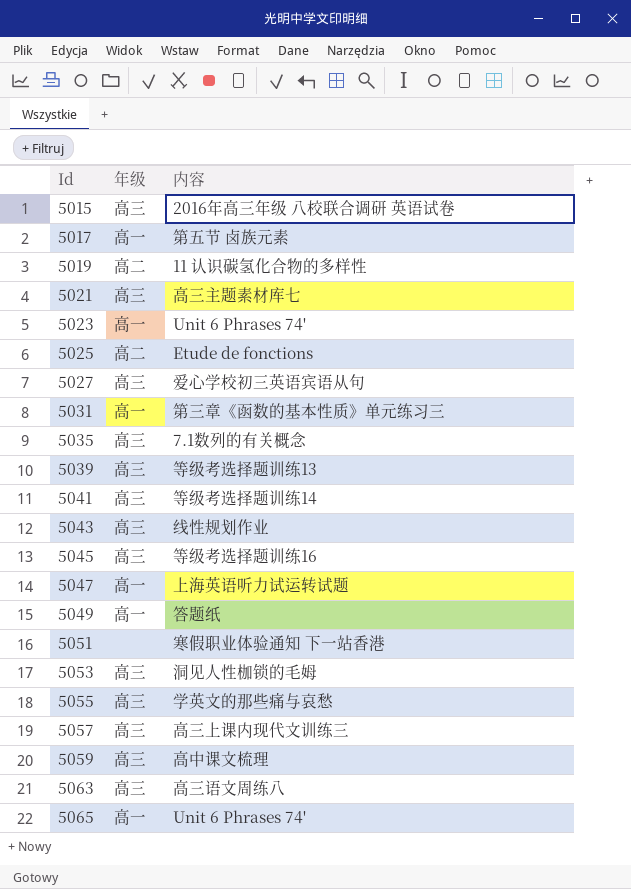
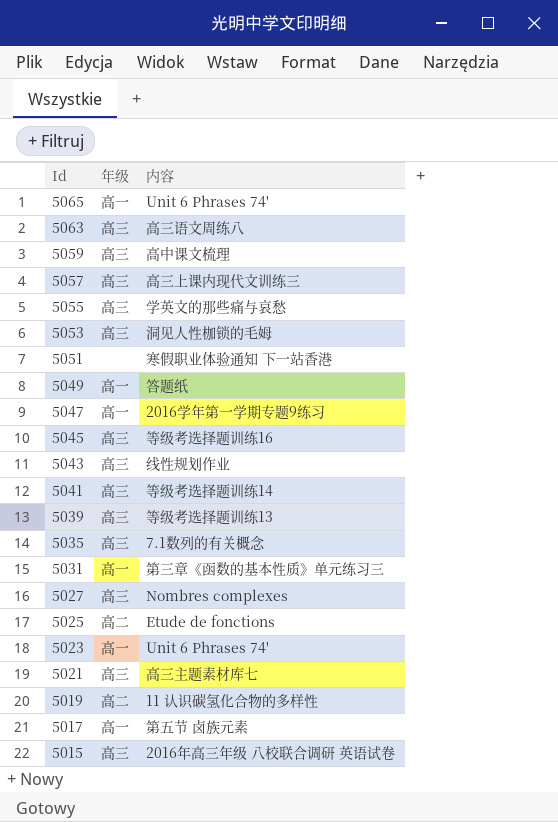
row order: Id ascending -> Id descending
5047 | 内容: 上海英语听力试运转试题 -> 2016学年第一学期专题9练习
5027 | 内容: 爱心学校初三英语宾语从句 -> Nombres complexes

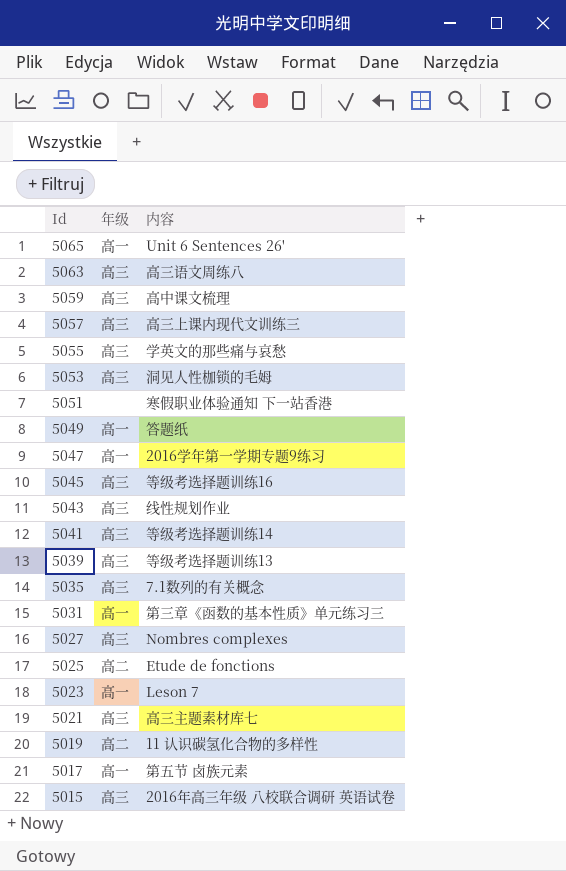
5065 | 内容: Unit 6 Phrases 74' -> Unit 6 Sentences 26'
5023 | 内容: Unit 6 Phrases 74' -> Leson 7

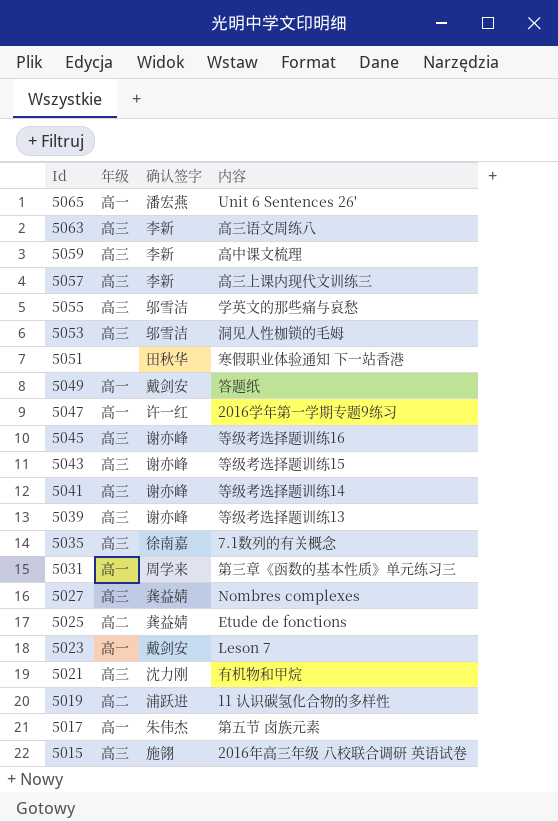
column 确认签字 | position: none -> 3
5043 | 内容: 线性规划作业 -> 等级考选择题训练15
5021 | 内容: 高三主题素材库七 -> 有机物和甲烷

